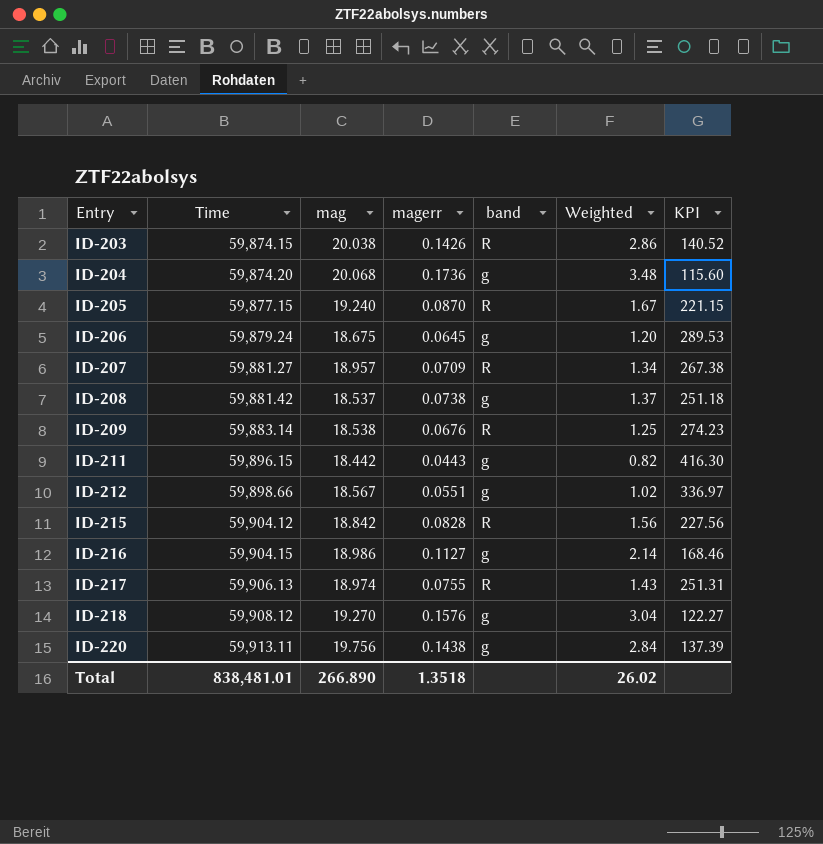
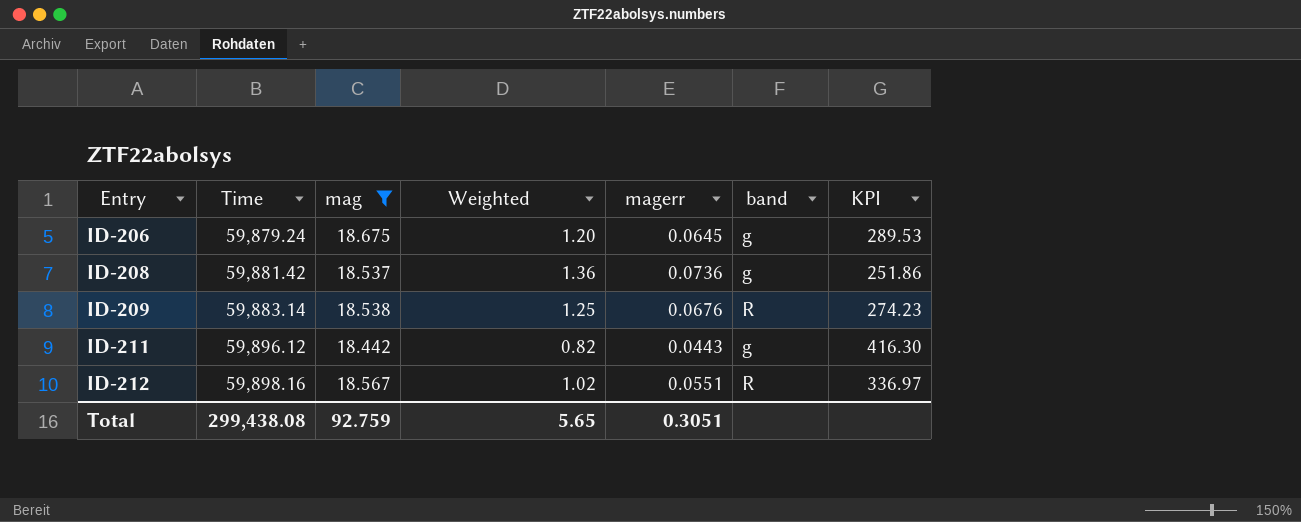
filter: none -> mag <= 18.675
column Weighted | position: 6 -> 4
ID-208 | Weighted: 1.37 -> 1.36
ID-208 | magerr: 0.0738 -> 0.0736
ID-208 | KPI: 251.18 -> 251.86
ID-211 | Time: 59,896.15 -> 59,896.12
ID-212 | Time: 59,898.66 -> 59,898.16
ID-212 | band: g -> R
Total | Time: 838,481.01 -> 299,438.08
Total | mag: 266.890 -> 92.759
Total | Weighted: 26.02 -> 5.65
Total | magerr: 1.3518 -> 0.3051

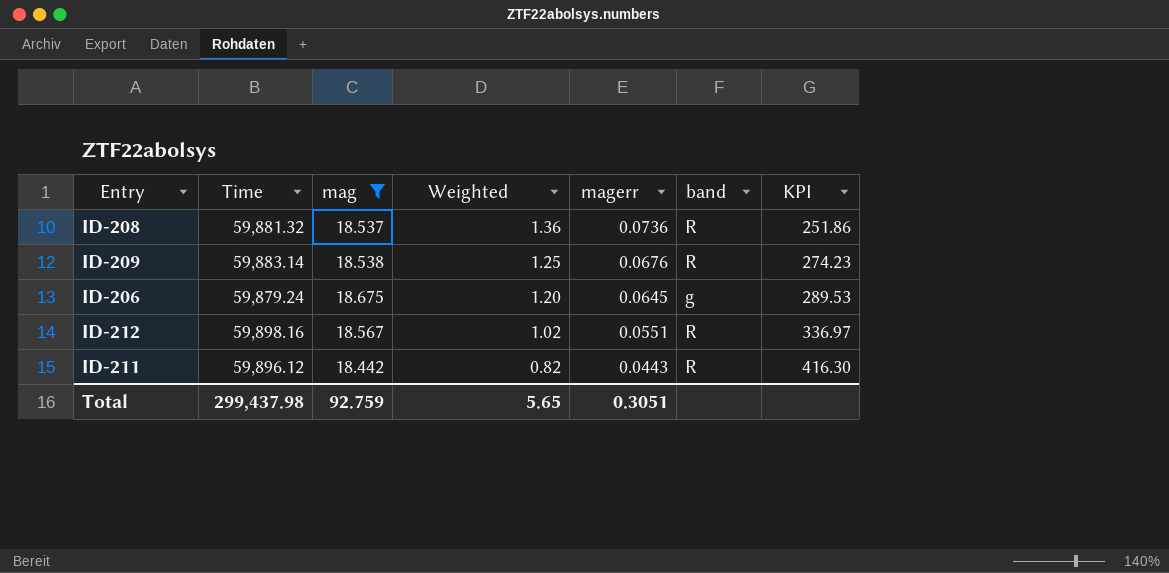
row order: Entry ascending -> Weighted descending
ID-208 | Time: 59,881.42 -> 59,881.32
ID-208 | band: g -> R
ID-211 | band: g -> R
Total | Time: 299,438.08 -> 299,437.98

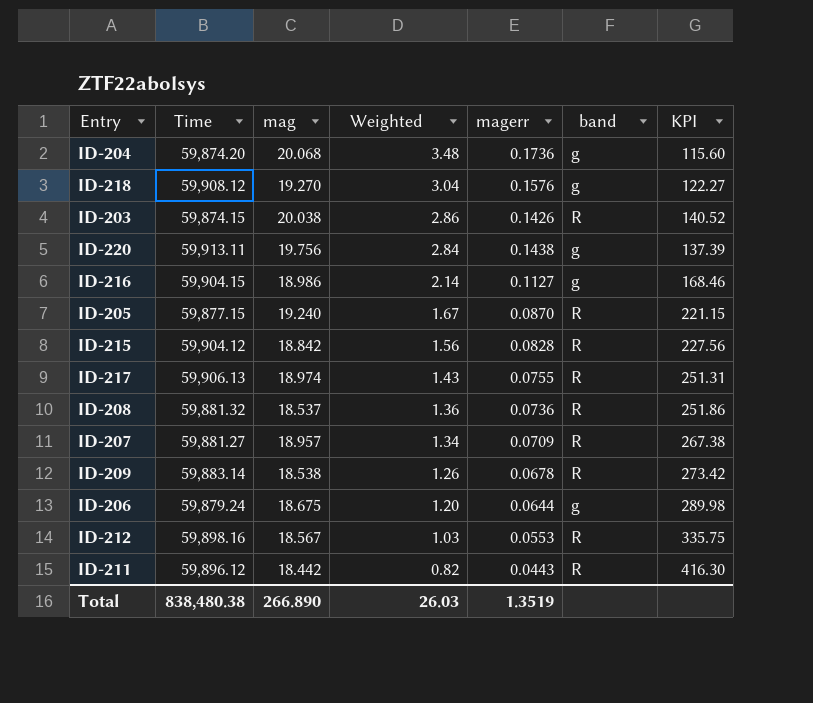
filter: mag <= 18.675 -> none
ID-209 | Weighted: 1.25 -> 1.26
ID-209 | magerr: 0.0676 -> 0.0678
ID-209 | KPI: 274.23 -> 273.42
ID-206 | magerr: 0.0645 -> 0.0644
ID-206 | KPI: 289.53 -> 289.98
ID-212 | Weighted: 1.02 -> 1.03
ID-212 | magerr: 0.0551 -> 0.0553
ID-212 | KPI: 336.97 -> 335.75
Total | Time: 299,437.98 -> 838,480.38
Total | mag: 92.759 -> 266.890
Total | Weighted: 5.65 -> 26.03
Total | magerr: 0.3051 -> 1.3519

